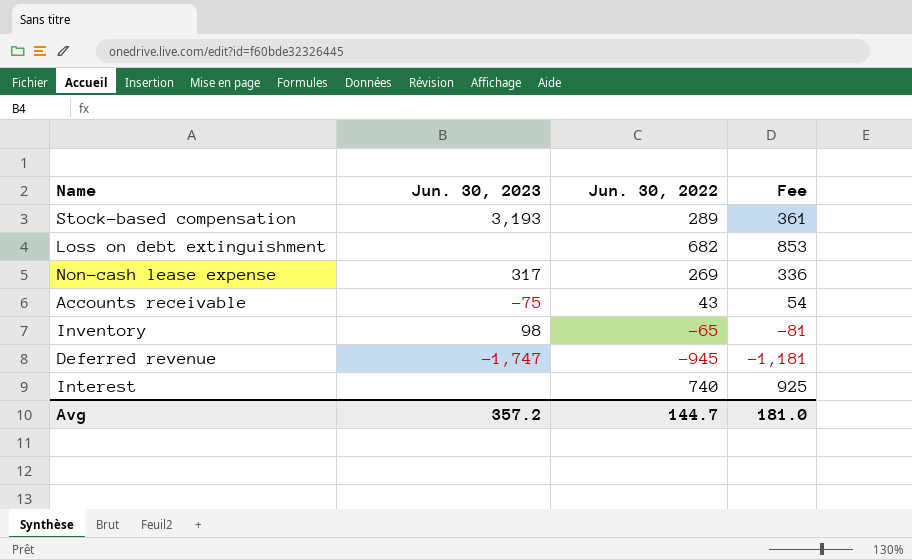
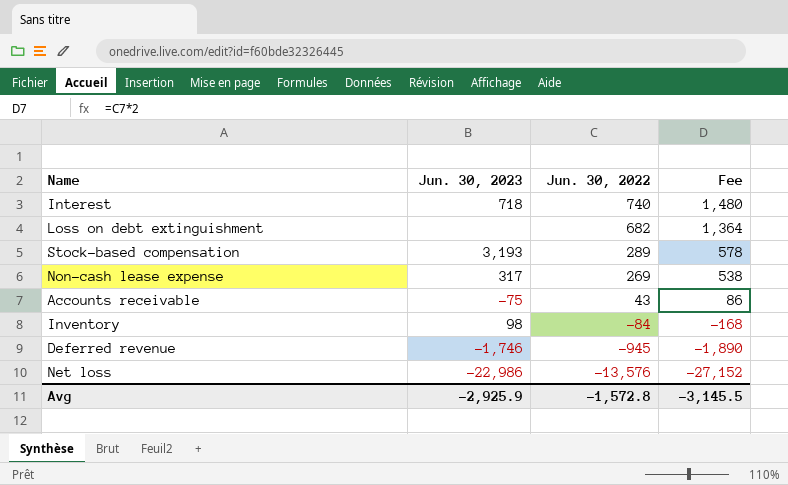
row order: none -> Jun. 30, 2022 descending
column Fee | formula: [Jun. 30, 2022] * 1.25 -> [Jun. 30, 2022] * 2
Interest | Jun. 30, 2023: none -> 718
Inventory | Jun. 30, 2022: -65 -> -84
Deferred revenue | Jun. 30, 2023: -1,747 -> -1,746
row Net loss: none -> -22,986 | -13,576 | -27,152
Avg | Jun. 30, 2023: 357.2 -> -2,925.9
Avg | Jun. 30, 2022: 144.7 -> -1,572.8
Avg | Fee: 181.0 -> -3,145.5

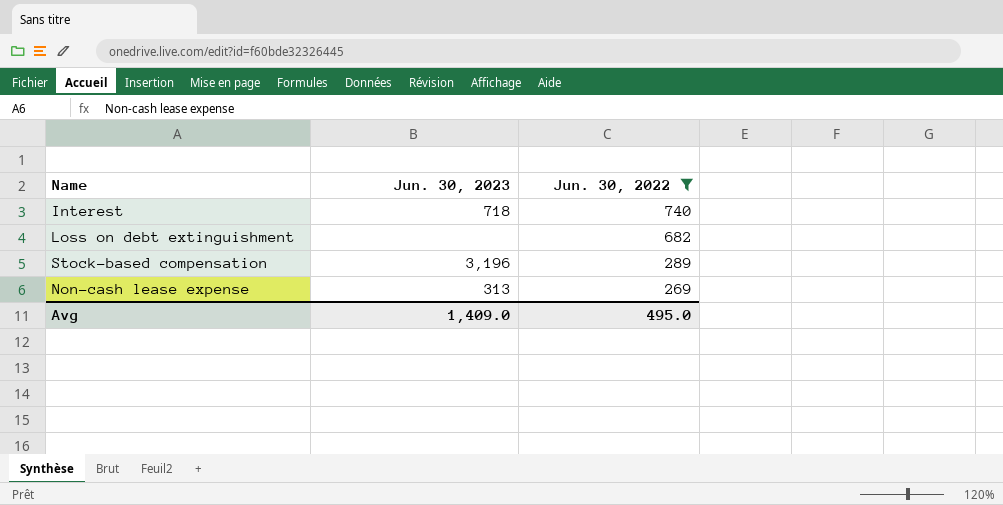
filter: none -> Jun. 30, 2022 >= 269
column Fee | formula: [Jun. 30, 2022] * 2 -> none
Stock-based compensation | Jun. 30, 2023: 3,193 -> 3,196
Non-cash lease expense | Jun. 30, 2023: 317 -> 313
Avg | Jun. 30, 2023: -2,925.9 -> 1,409.0
Avg | Jun. 30, 2022: -1,572.8 -> 495.0

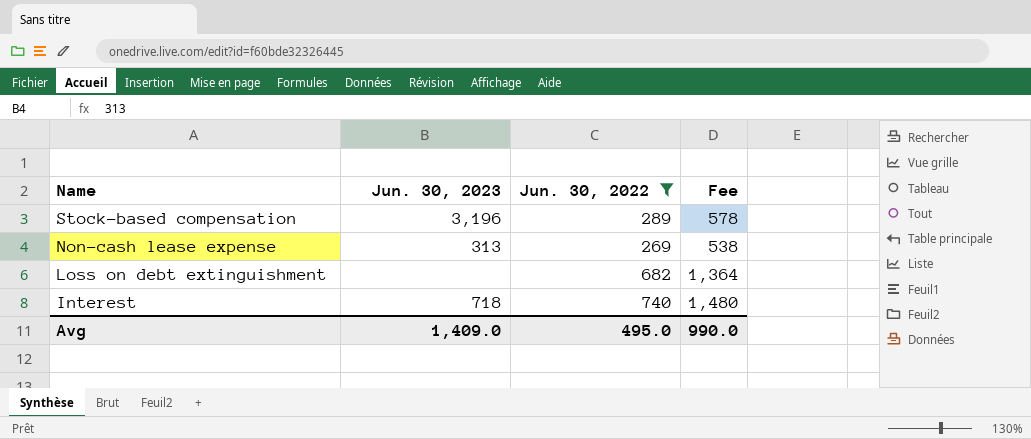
row order: Jun. 30, 2022 descending -> Name descending
column Fee | formula: none -> [Jun. 30, 2022] * 2

